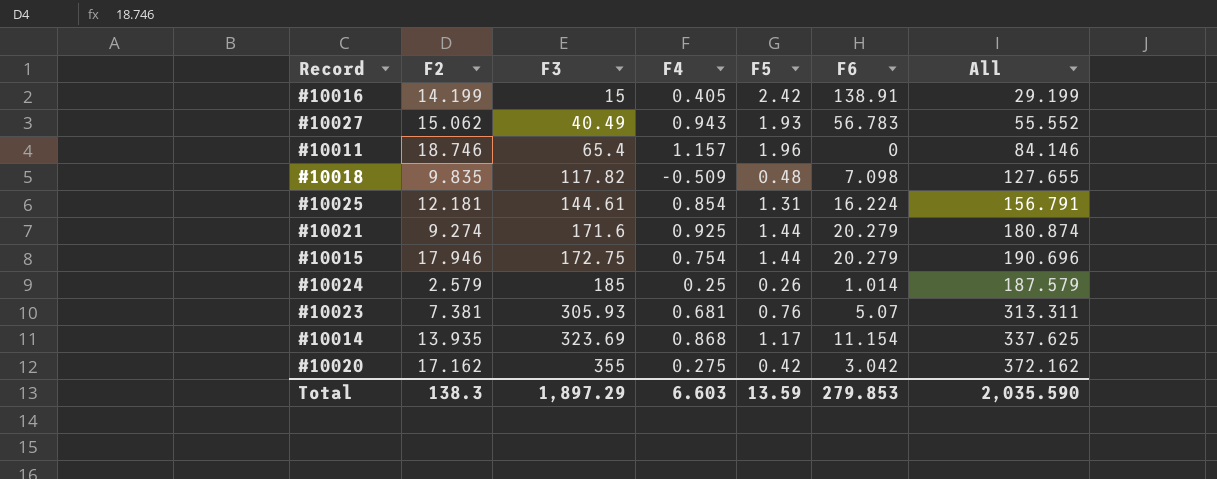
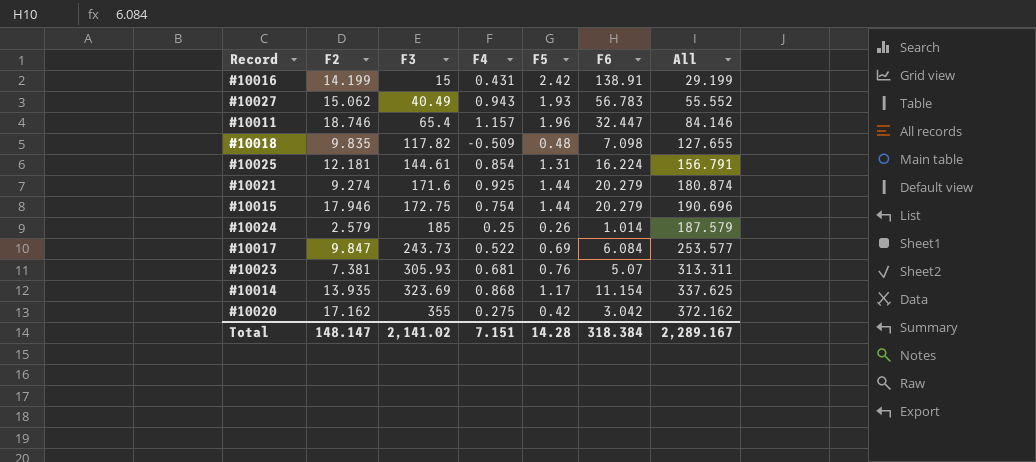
#10016 | F4: 0.405 -> 0.431
#10011 | F6: 0 -> 32.447
row #10017: none -> 9.847 | 243.73 | 0.522 | 0.69 | 6.084 | 253.577
Total | F2: 138.3 -> 148.147
Total | F3: 1,897.29 -> 2,141.02
Total | F4: 6.603 -> 7.151
Total | F5: 13.59 -> 14.28
Total | F6: 279.853 -> 318.384
Total | All: 2,035.590 -> 2,289.167

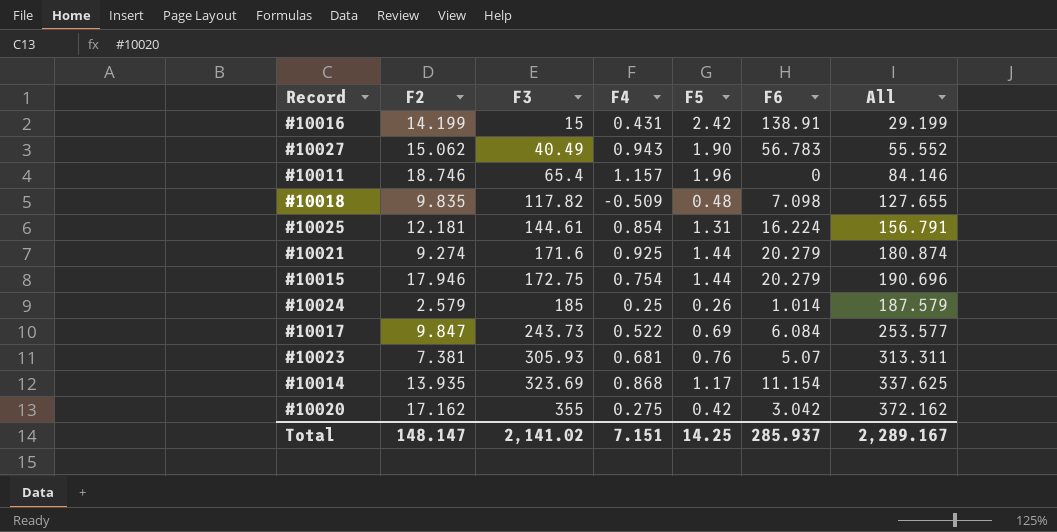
#10027 | F5: 1.93 -> 1.90
#10011 | F6: 32.447 -> 0
Total | F5: 14.28 -> 14.25
Total | F6: 318.384 -> 285.937

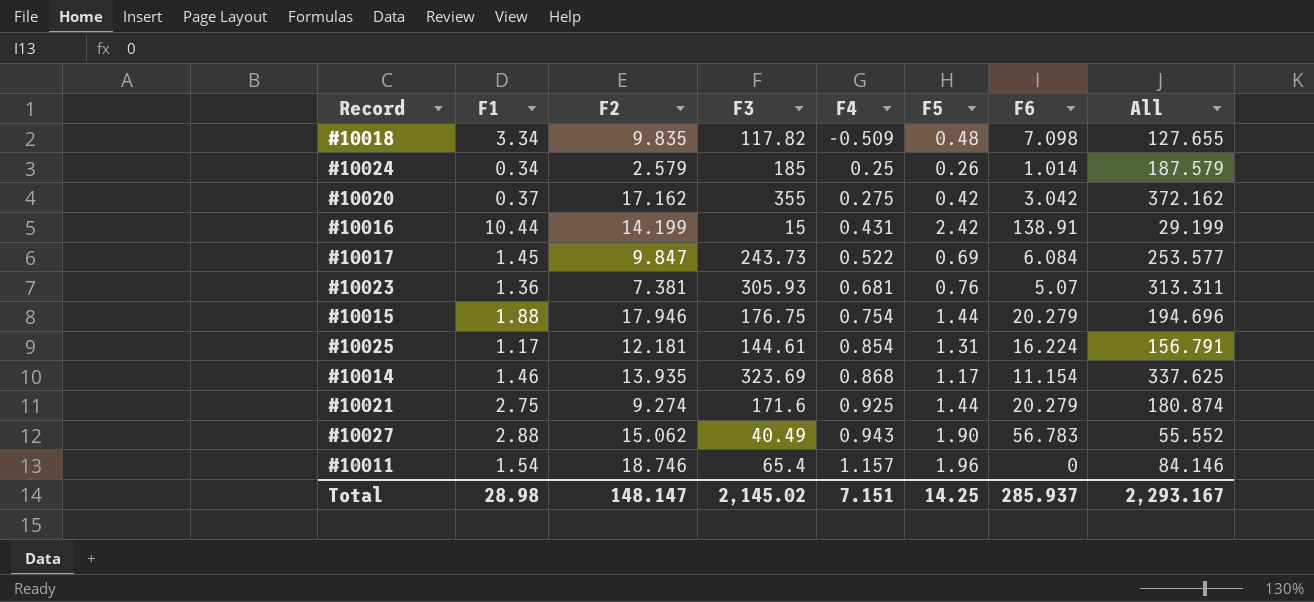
row order: F3 ascending -> F4 ascending
column F1 | position: none -> 2
#10015 | F3: 172.75 -> 176.75
#10015 | All: 190.696 -> 194.696
Total | F3: 2,141.02 -> 2,145.02
Total | All: 2,289.167 -> 2,293.167

